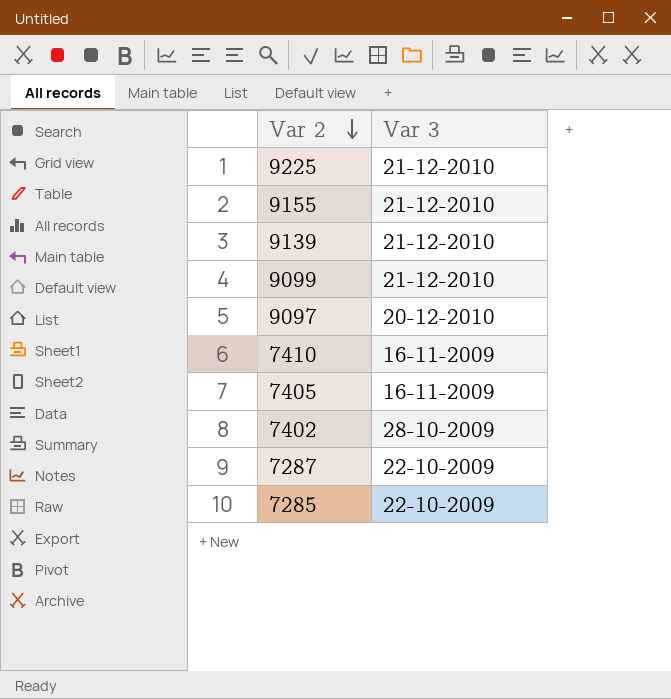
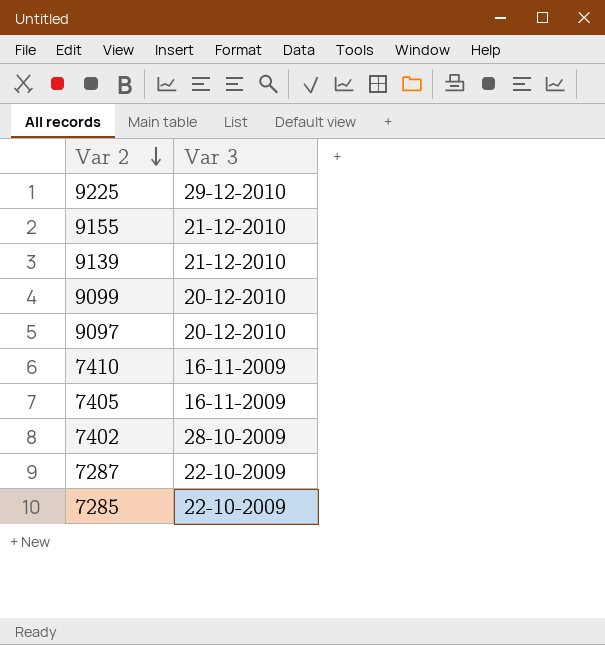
9225 | Var 3: 21-12-2010 -> 29-12-2010
9099 | Var 3: 21-12-2010 -> 20-12-2010

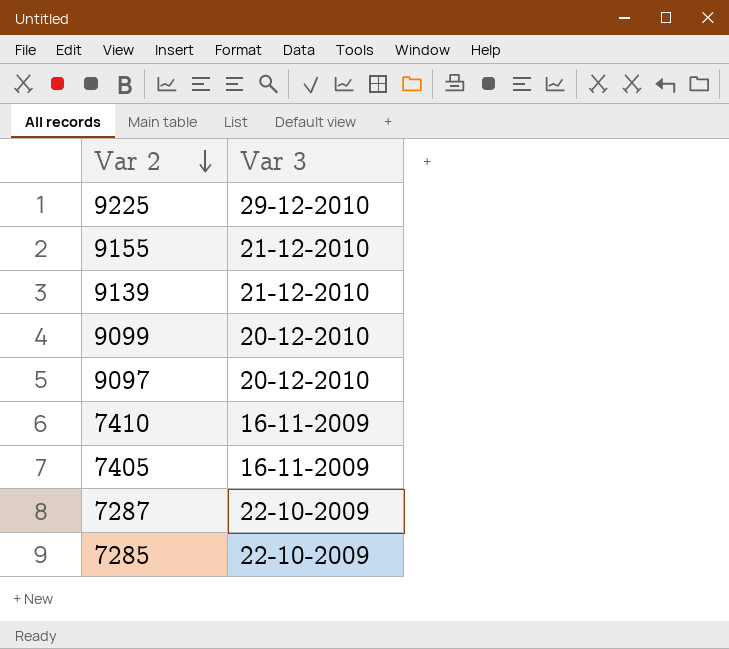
row 7402: 28-10-2009 -> none

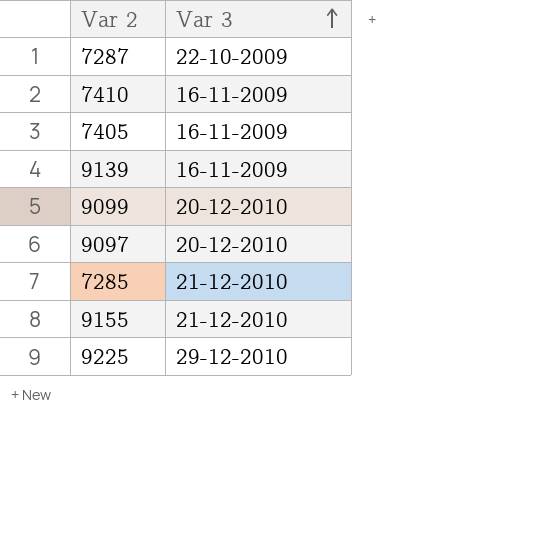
row order: Var 2 descending -> Var 3 ascending
9139 | Var 3: 21-12-2010 -> 16-11-2009
7285 | Var 3: 22-10-2009 -> 21-12-2010

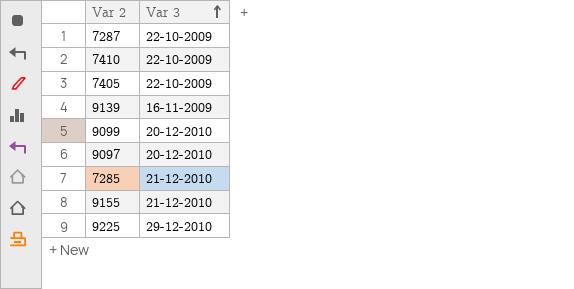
7410 | Var 3: 16-11-2009 -> 22-10-2009
7405 | Var 3: 16-11-2009 -> 22-10-2009

